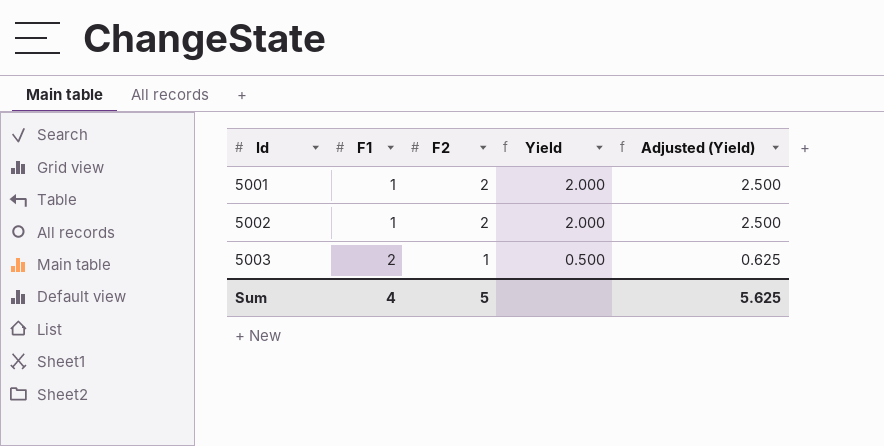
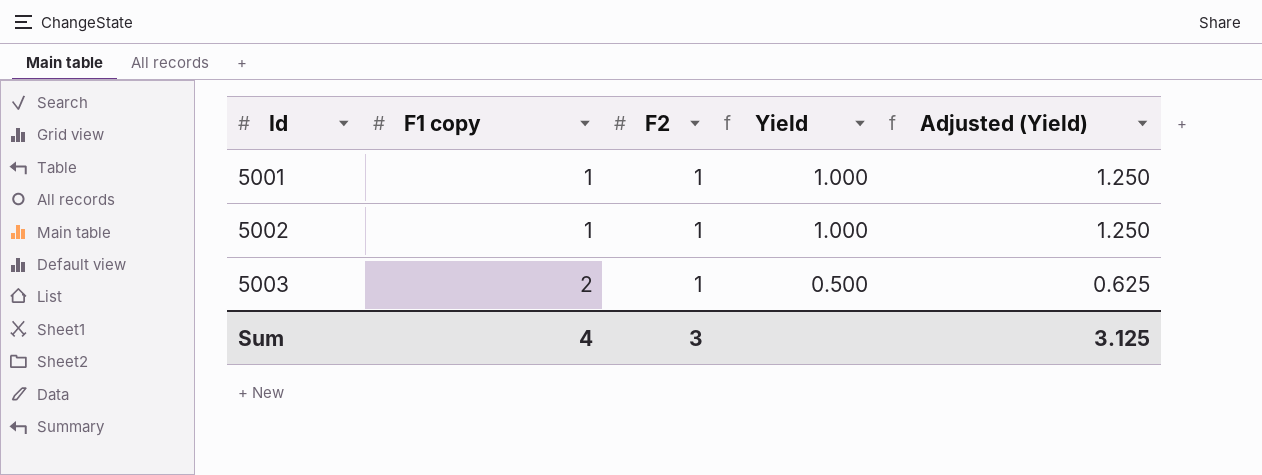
column name: F1 -> F1 copy
5001 | F2: 2 -> 1
5001 | Yield: 2.000 -> 1.000
5001 | Adjusted (Yield): 2.500 -> 1.250
5002 | F2: 2 -> 1
5002 | Yield: 2.000 -> 1.000
5002 | Adjusted (Yield): 2.500 -> 1.250
Sum | F2: 5 -> 3
Sum | Adjusted (Yield): 5.625 -> 3.125

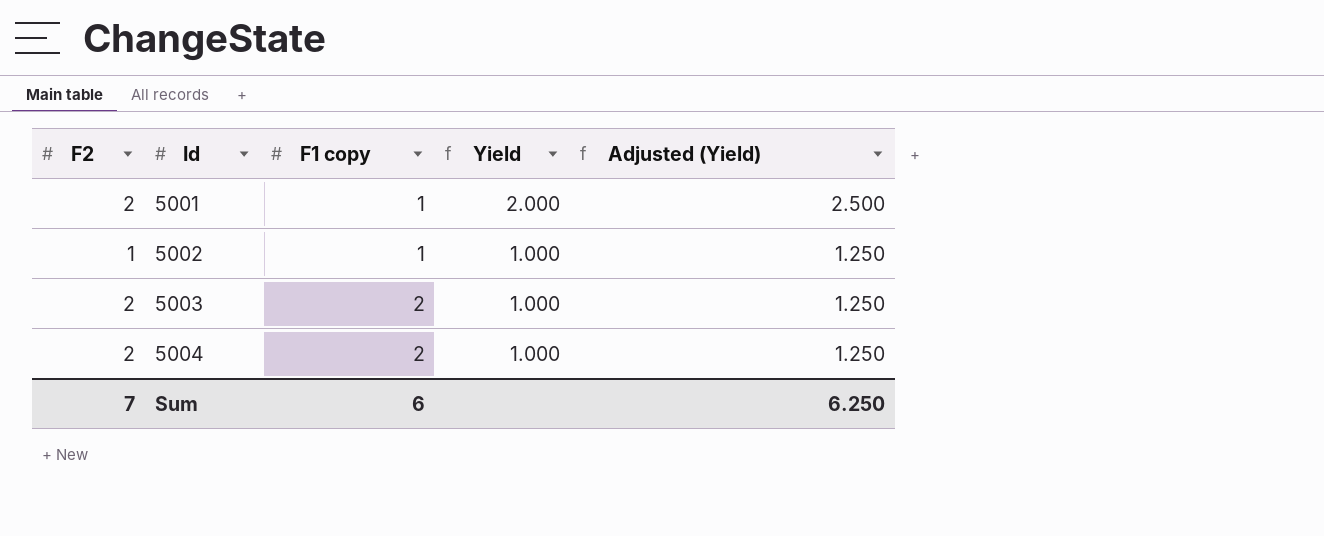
column F2 | position: 3 -> 1
5001 | F2: 1 -> 2
5001 | Yield: 1.000 -> 2.000
5001 | Adjusted (Yield): 1.250 -> 2.500
5003 | F2: 1 -> 2
5003 | Yield: 0.500 -> 1.000
5003 | Adjusted (Yield): 0.625 -> 1.250
row 5004: none -> 2 | 2 | 1.000 | 1.250
Sum | F2: 3 -> 7
Sum | F1 copy: 4 -> 6
Sum | Adjusted (Yield): 3.125 -> 6.250

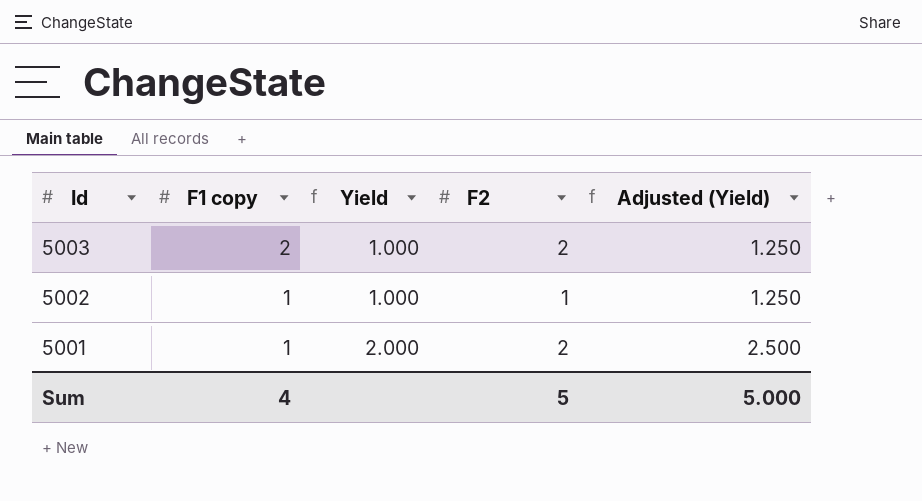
row order: Id ascending -> Id descending
column F2 | position: 1 -> 4
row 5004: 2 | 2 | 1.000 | 1.250 -> none
Sum | F1 copy: 6 -> 4
Sum | F2: 7 -> 5
Sum | Adjusted (Yield): 6.250 -> 5.000

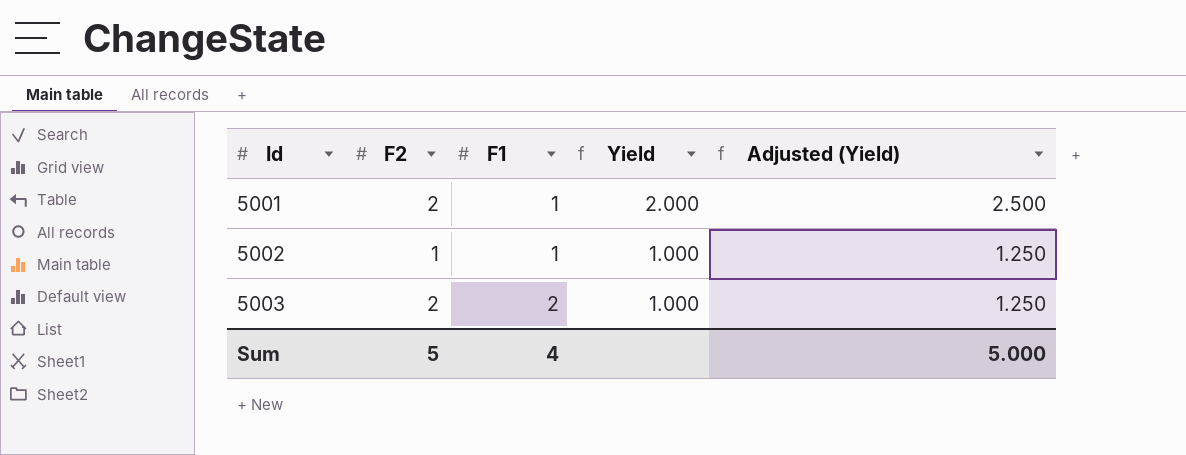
row order: Id descending -> Id ascending
column F2 | position: 4 -> 2
column name: F1 copy -> F1

